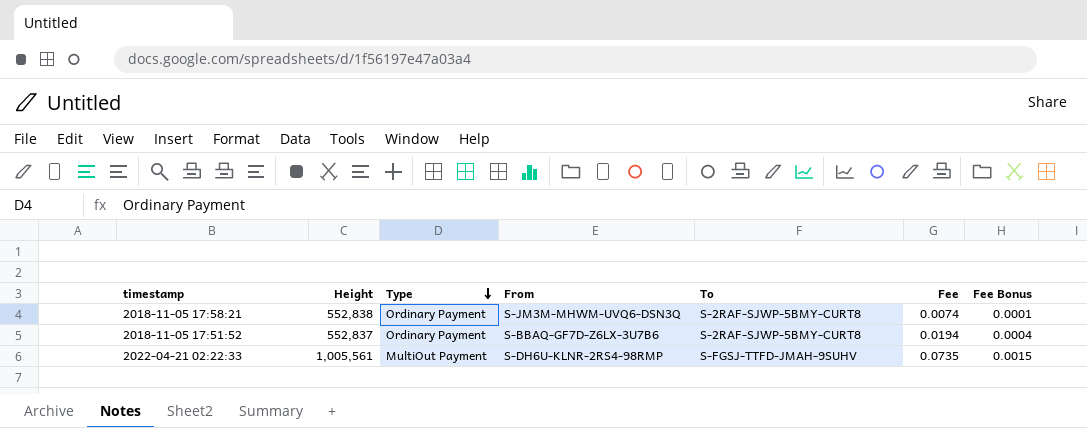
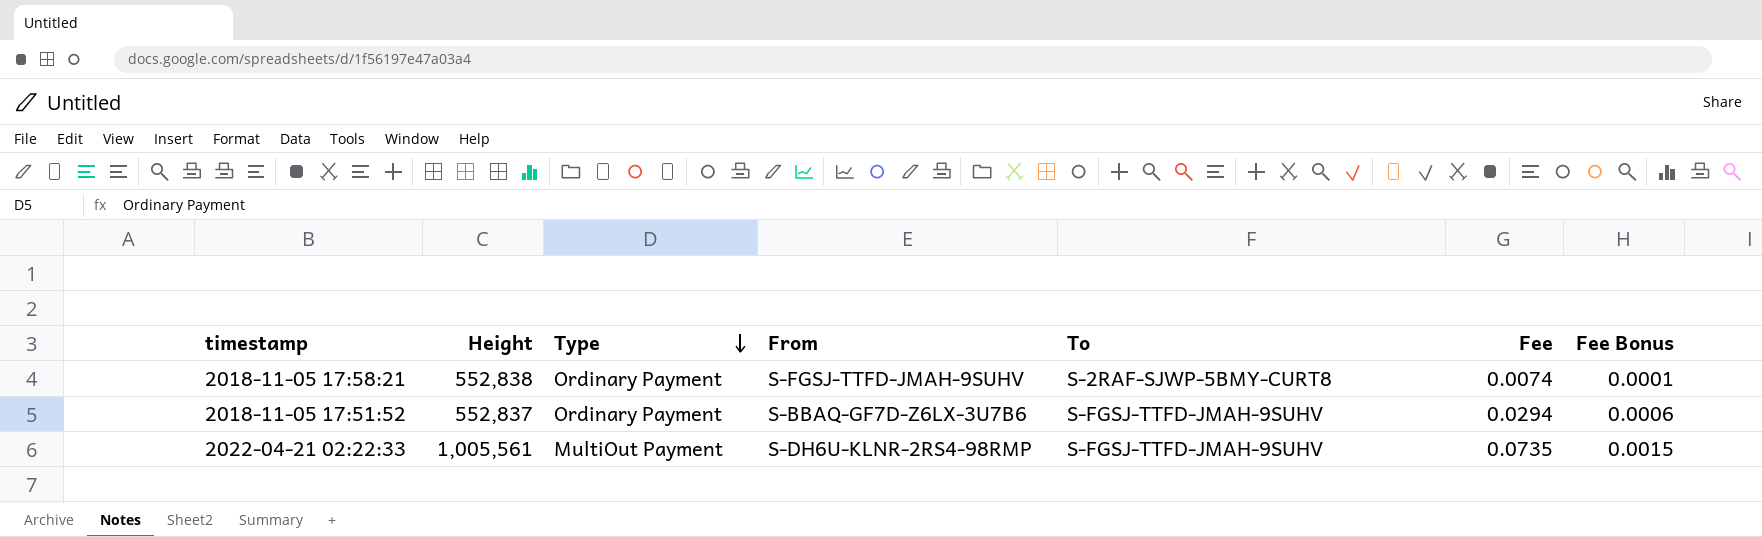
2018-11-05 17:58:21 | From: S-JM3M-MHWM-UVQ6-DSN3Q -> S-FGSJ-TTFD-JMAH-9SUHV
2018-11-05 17:51:52 | To: S-2RAF-SJWP-5BMY-CURT8 -> S-FGSJ-TTFD-JMAH-9SUHV
2018-11-05 17:51:52 | Fee: 0.0194 -> 0.0294
2018-11-05 17:51:52 | Fee Bonus: 0.0004 -> 0.0006

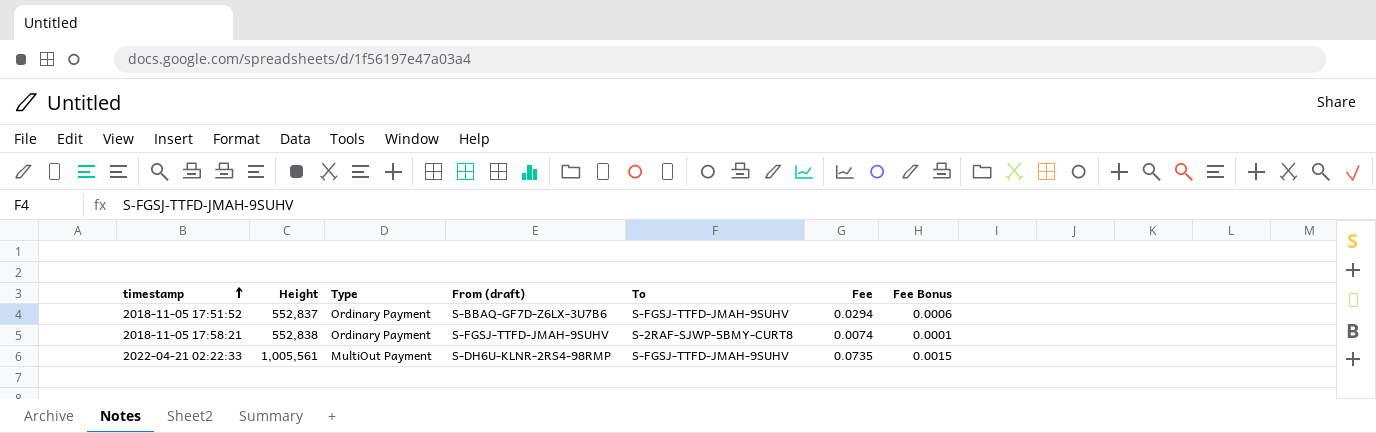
row order: Type descending -> timestamp ascending
column name: From -> From (draft)

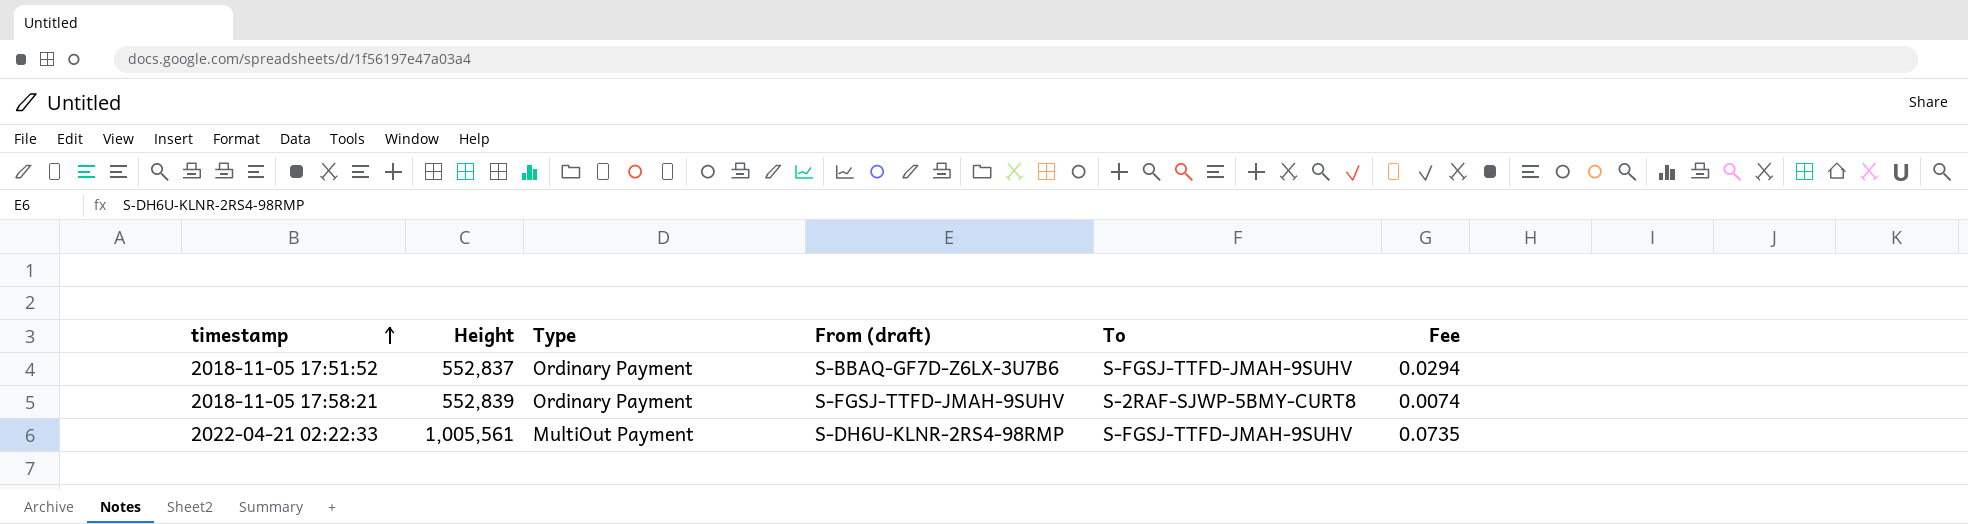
column Fee Bonus | formula: [Fee] * 0.02 -> none
2018-11-05 17:58:21 | Height: 552,838 -> 552,839

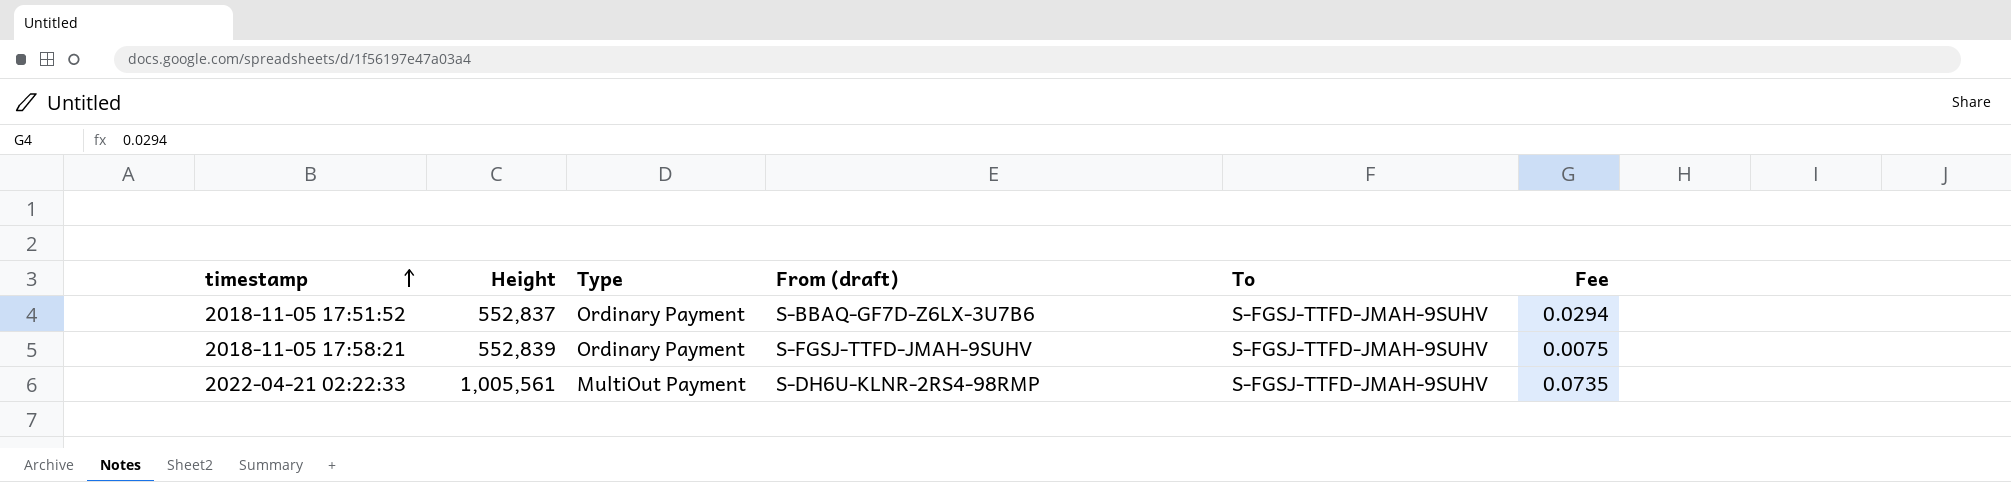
2018-11-05 17:58:21 | To: S-2RAF-SJWP-5BMY-CURT8 -> S-FGSJ-TTFD-JMAH-9SUHV
2018-11-05 17:58:21 | Fee: 0.0074 -> 0.0075

